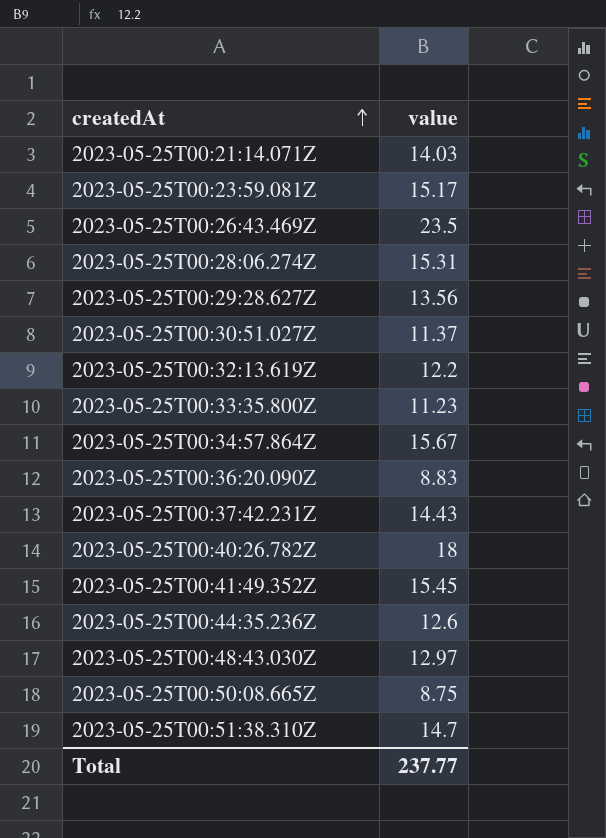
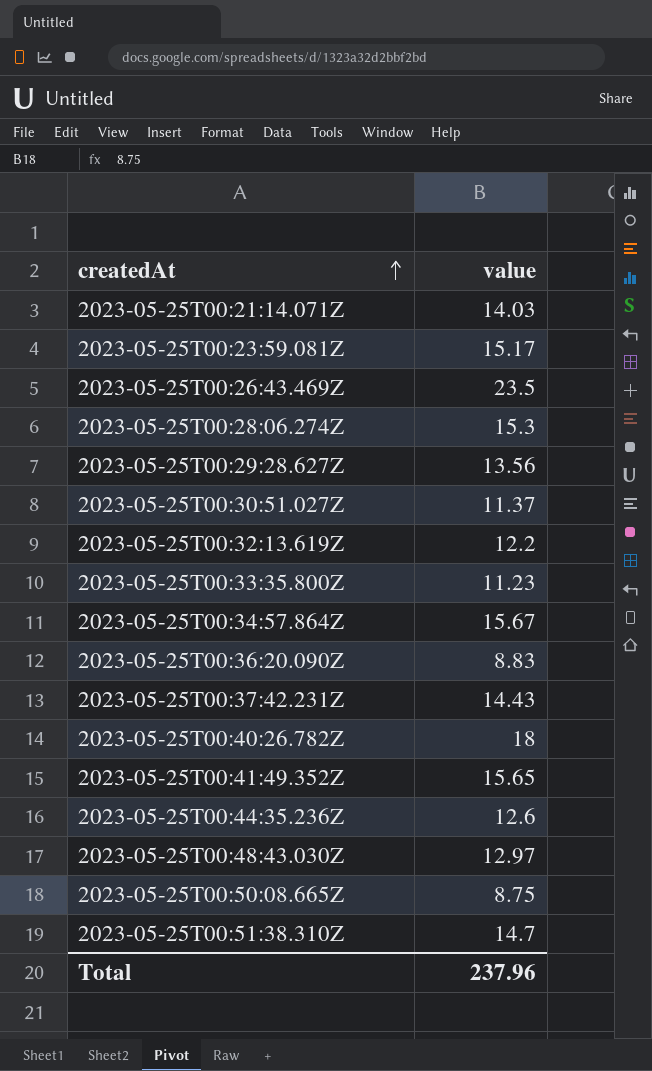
2023-05-25T00:28:06.274Z | value: 15.31 -> 15.3
2023-05-25T00:41:49.352Z | value: 15.45 -> 15.65
Total | value: 237.77 -> 237.96

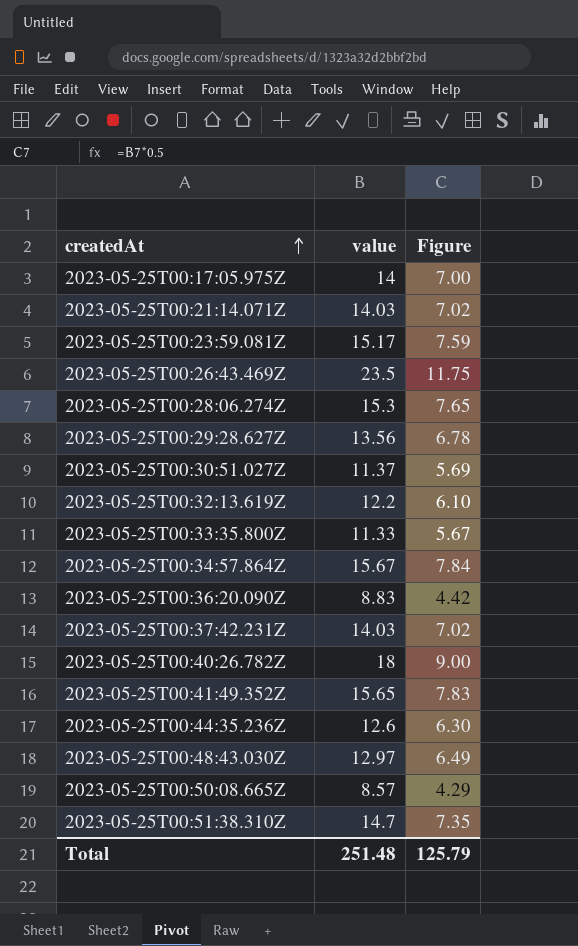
column Figure | formula: none -> [value] * 0.5
row 2023-05-25T00:17:05.975Z: none -> 14 | 7.00
2023-05-25T00:33:35.800Z | value: 11.23 -> 11.33
2023-05-25T00:37:42.231Z | value: 14.43 -> 14.03
2023-05-25T00:50:08.665Z | value: 8.75 -> 8.57
Total | value: 237.96 -> 251.48

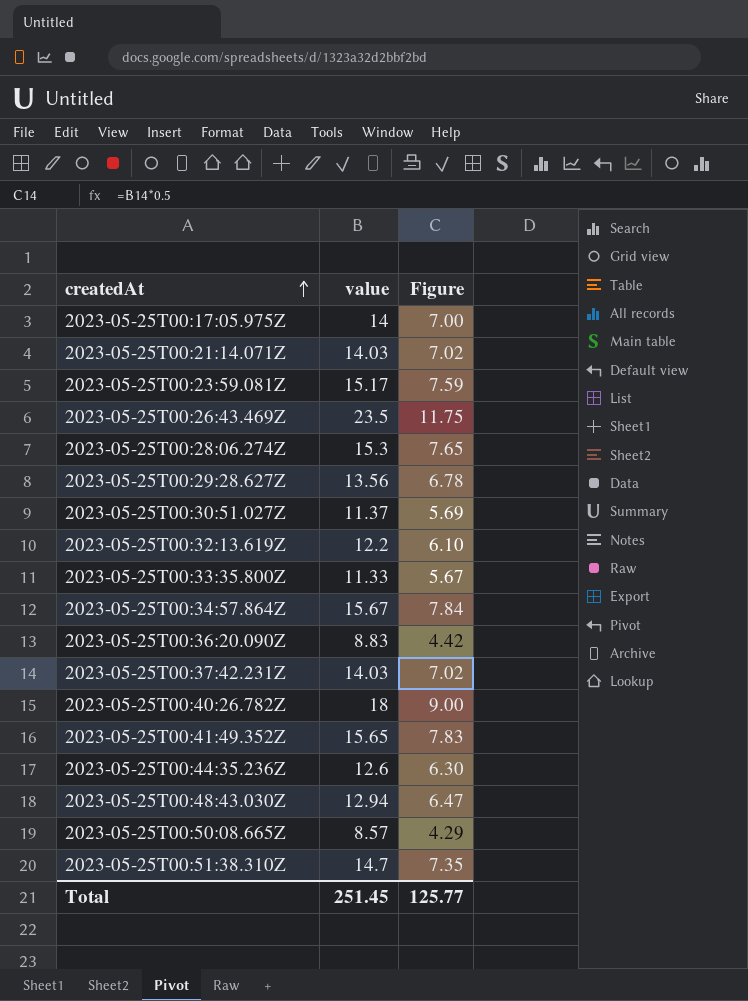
2023-05-25T00:48:43.030Z | value: 12.97 -> 12.94
2023-05-25T00:48:43.030Z | Figure: 6.49 -> 6.47
Total | value: 251.48 -> 251.45
Total | Figure: 125.79 -> 125.77

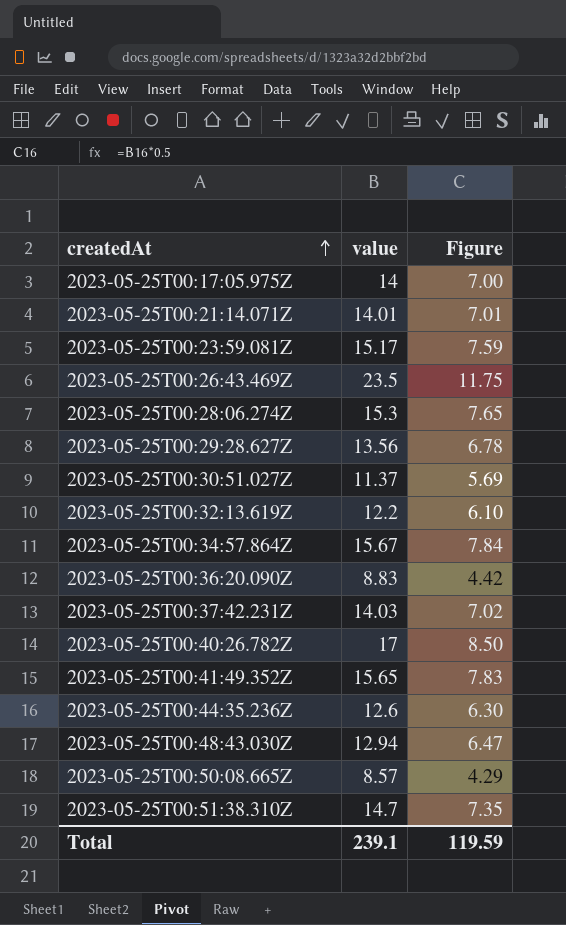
row 2023-05-25T00:33:35.800Z: 11.33 | 5.67 -> none
2023-05-25T00:21:14.071Z | value: 14.03 -> 14.01
2023-05-25T00:21:14.071Z | Figure: 7.02 -> 7.01
2023-05-25T00:40:26.782Z | value: 18 -> 17
2023-05-25T00:40:26.782Z | Figure: 9.00 -> 8.50
Total | value: 251.45 -> 239.1
Total | Figure: 125.77 -> 119.59

